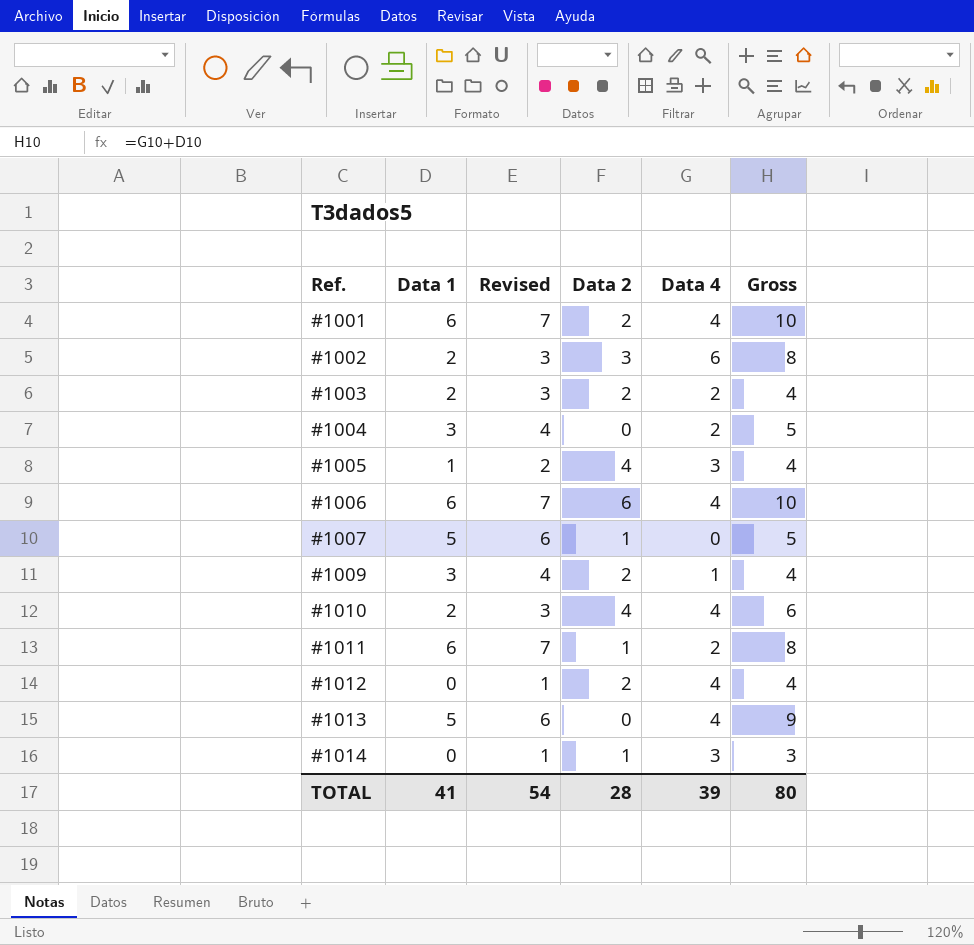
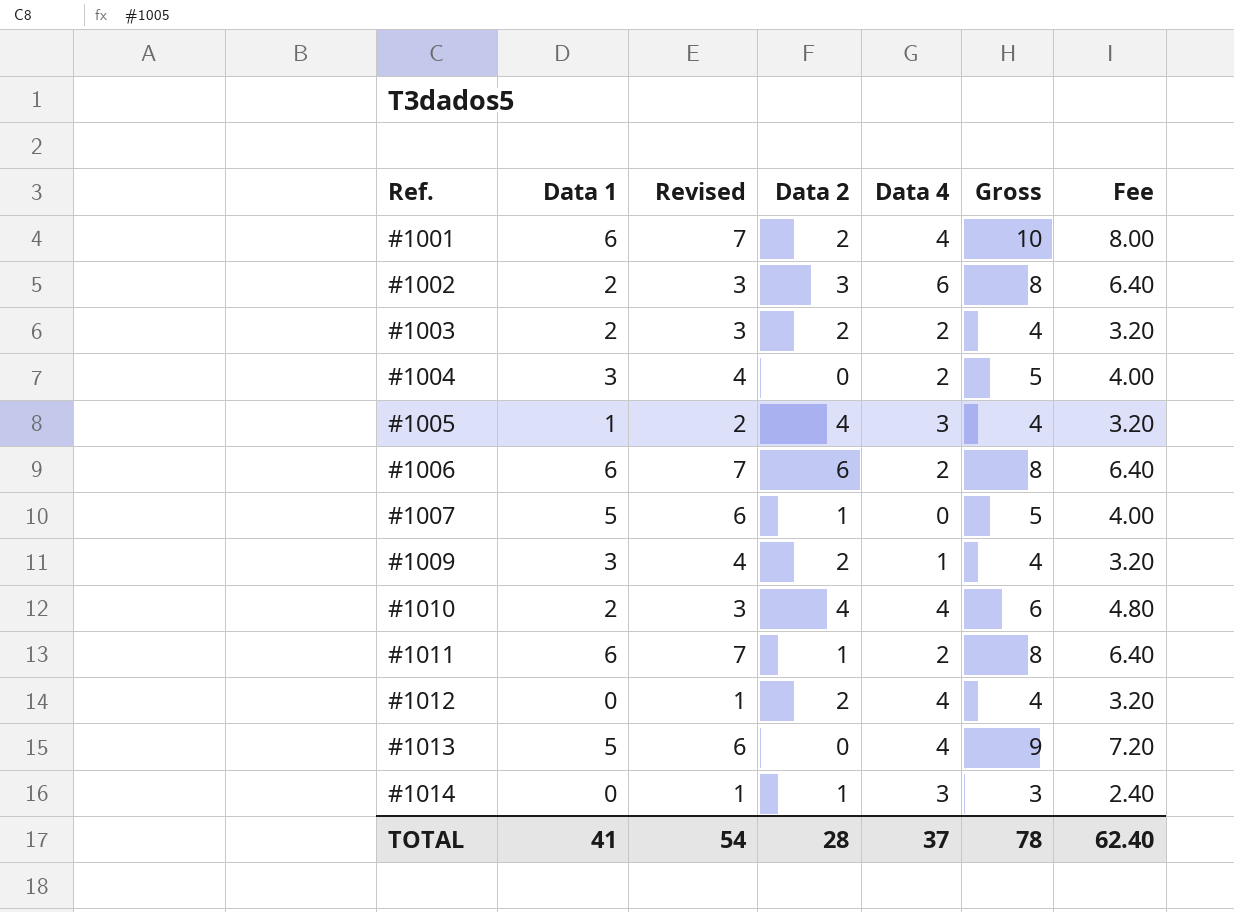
column Fee | formula: none -> [Gross] * 0.8
#1006 | Data 4: 4 -> 2
#1006 | Gross: 10 -> 8
TOTAL | Data 4: 39 -> 37
TOTAL | Gross: 80 -> 78

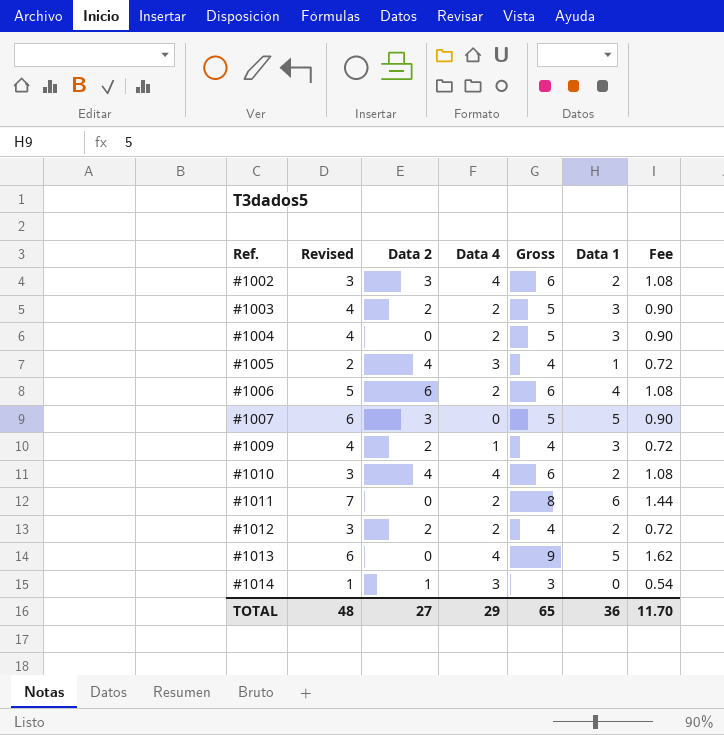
column Data 1 | position: 2 -> 6
column Fee | formula: [Gross] * 0.8 -> [Gross] * 0.18
row #1001: 6 | 7 | 2 | 4 | 10 | 8.00 -> none
#1002 | Data 4: 6 -> 4
#1002 | Gross: 8 -> 6
#1003 | Revised: 3 -> 4
#1003 | Gross: 4 -> 5
#1003 | Data 1: 2 -> 3
#1006 | Revised: 7 -> 5
#1006 | Gross: 8 -> 6
#1006 | Data 1: 6 -> 4
#1007 | Data 2: 1 -> 3
#1011 | Data 2: 1 -> 0
#1012 | Revised: 1 -> 3
#1012 | Data 4: 4 -> 2
#1012 | Data 1: 0 -> 2
TOTAL | Revised: 54 -> 48
TOTAL | Data 2: 28 -> 27
TOTAL | Data 4: 37 -> 29
TOTAL | Gross: 78 -> 65
TOTAL | Data 1: 41 -> 36
TOTAL | Fee: 62.40 -> 11.70

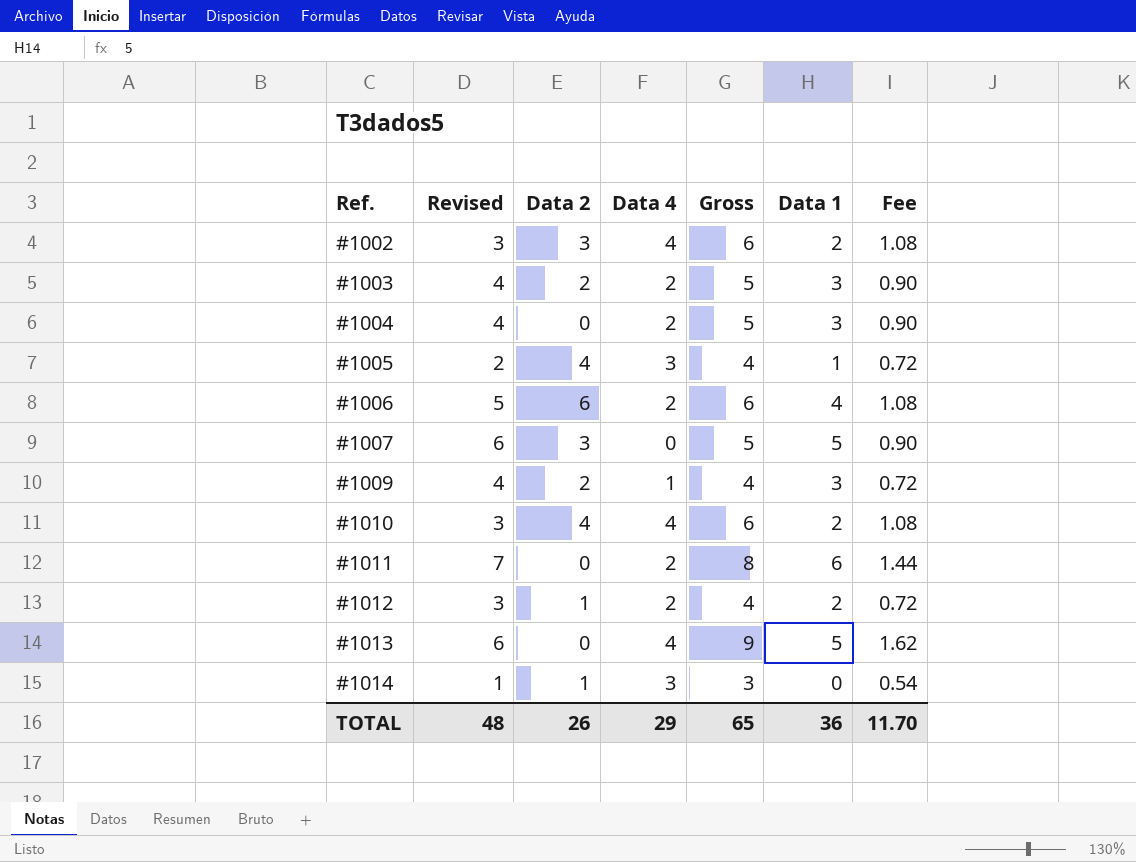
#1012 | Data 2: 2 -> 1
TOTAL | Data 2: 27 -> 26

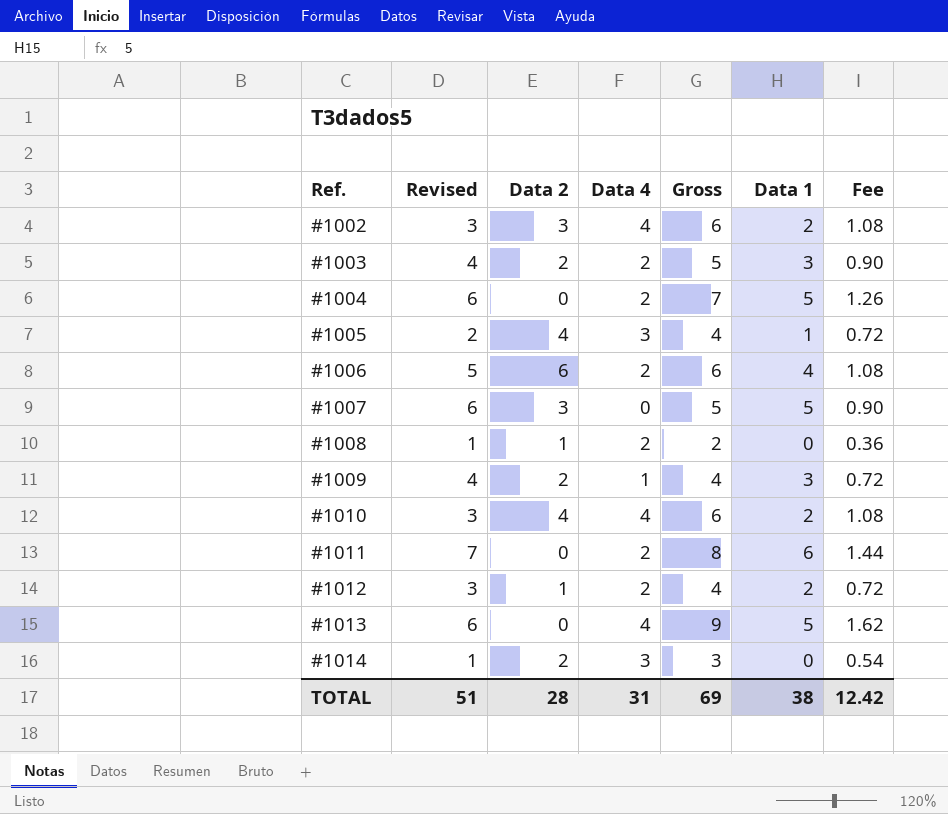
#1004 | Revised: 4 -> 6
#1004 | Gross: 5 -> 7
#1004 | Data 1: 3 -> 5
#1004 | Fee: 0.90 -> 1.26
row #1008: none -> 1 | 1 | 2 | 2 | 0 | 0.36
#1014 | Data 2: 1 -> 2
TOTAL | Revised: 48 -> 51
TOTAL | Data 2: 26 -> 28
TOTAL | Data 4: 29 -> 31
TOTAL | Gross: 65 -> 69
TOTAL | Data 1: 36 -> 38
TOTAL | Fee: 11.70 -> 12.42

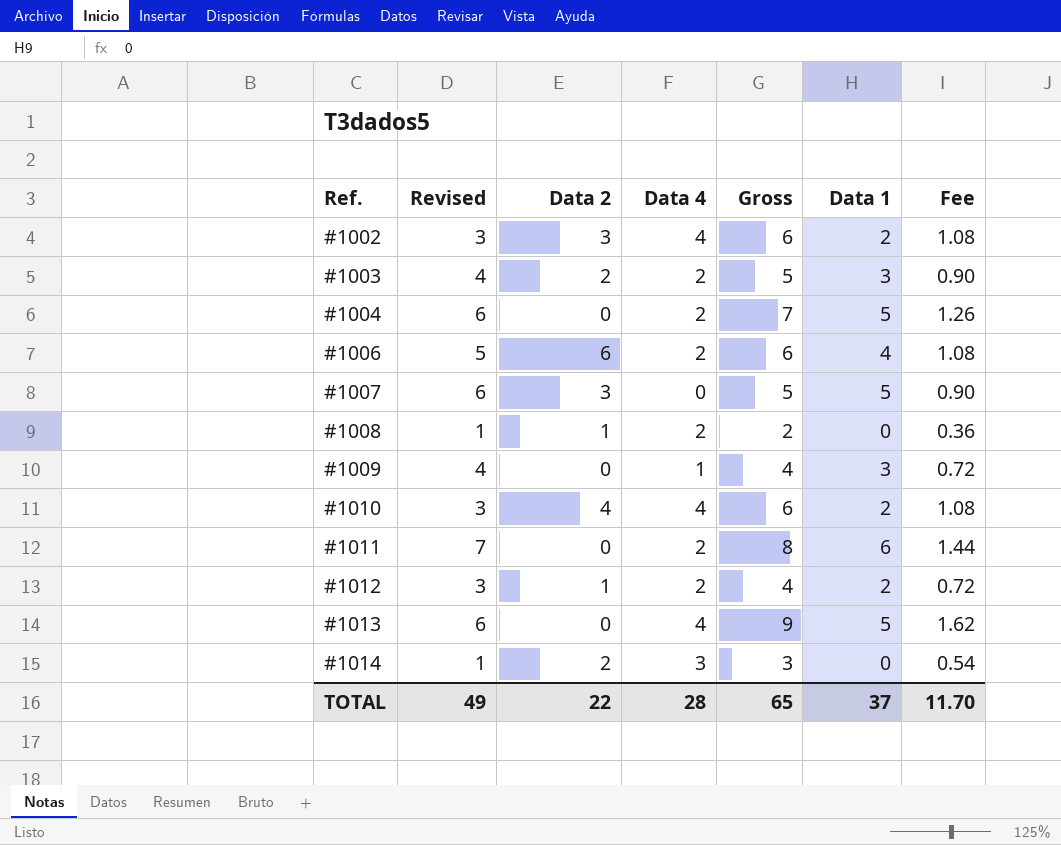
row #1005: 2 | 4 | 3 | 4 | 1 | 0.72 -> none
#1009 | Data 2: 2 -> 0
TOTAL | Revised: 51 -> 49
TOTAL | Data 2: 28 -> 22
TOTAL | Data 4: 31 -> 28
TOTAL | Gross: 69 -> 65
TOTAL | Data 1: 38 -> 37
TOTAL | Fee: 12.42 -> 11.70

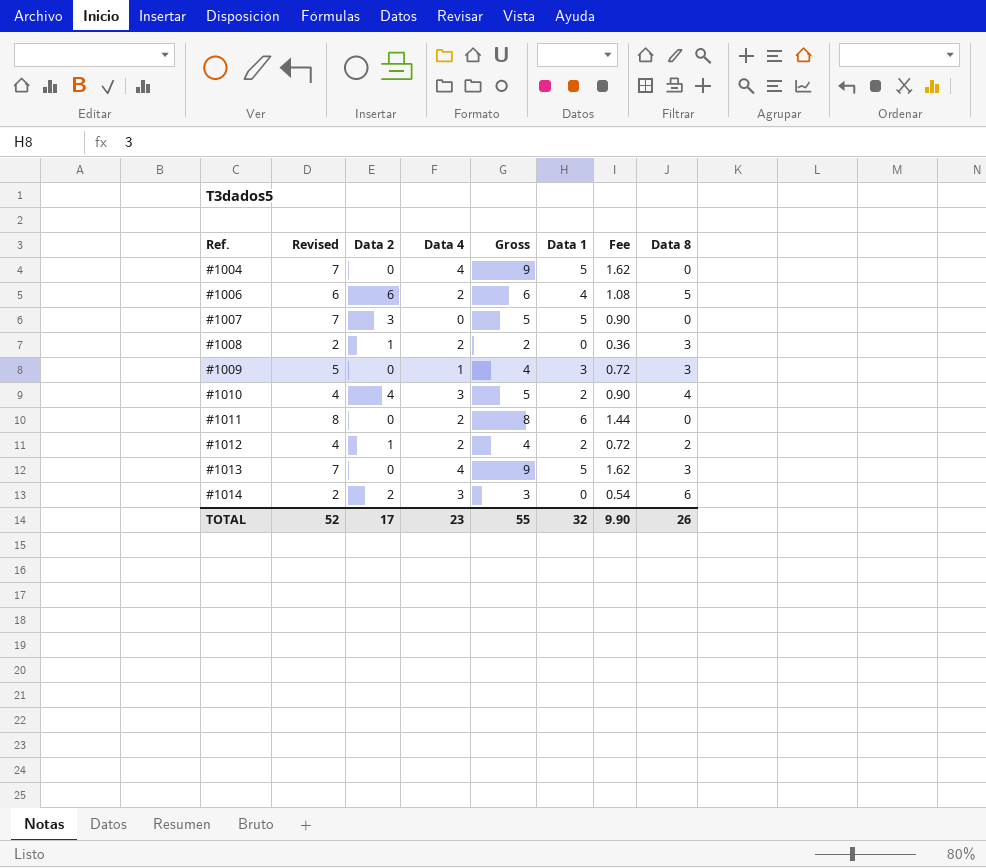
column Revised | formula: [Data 1] + 1 -> [Data 1] + 2
column Data 8 | position: none -> 8
row #1002: 3 | 3 | 4 | 6 | 2 | 1.08 -> none
row #1003: 4 | 2 | 2 | 5 | 3 | 0.90 -> none
#1004 | Data 4: 2 -> 4
#1004 | Gross: 7 -> 9
#1004 | Fee: 1.26 -> 1.62
#1010 | Data 4: 4 -> 3
#1010 | Gross: 6 -> 5
#1010 | Fee: 1.08 -> 0.90
TOTAL | Revised: 49 -> 52
TOTAL | Data 2: 22 -> 17
TOTAL | Data 4: 28 -> 23
TOTAL | Gross: 65 -> 55
TOTAL | Data 1: 37 -> 32
TOTAL | Fee: 11.70 -> 9.90

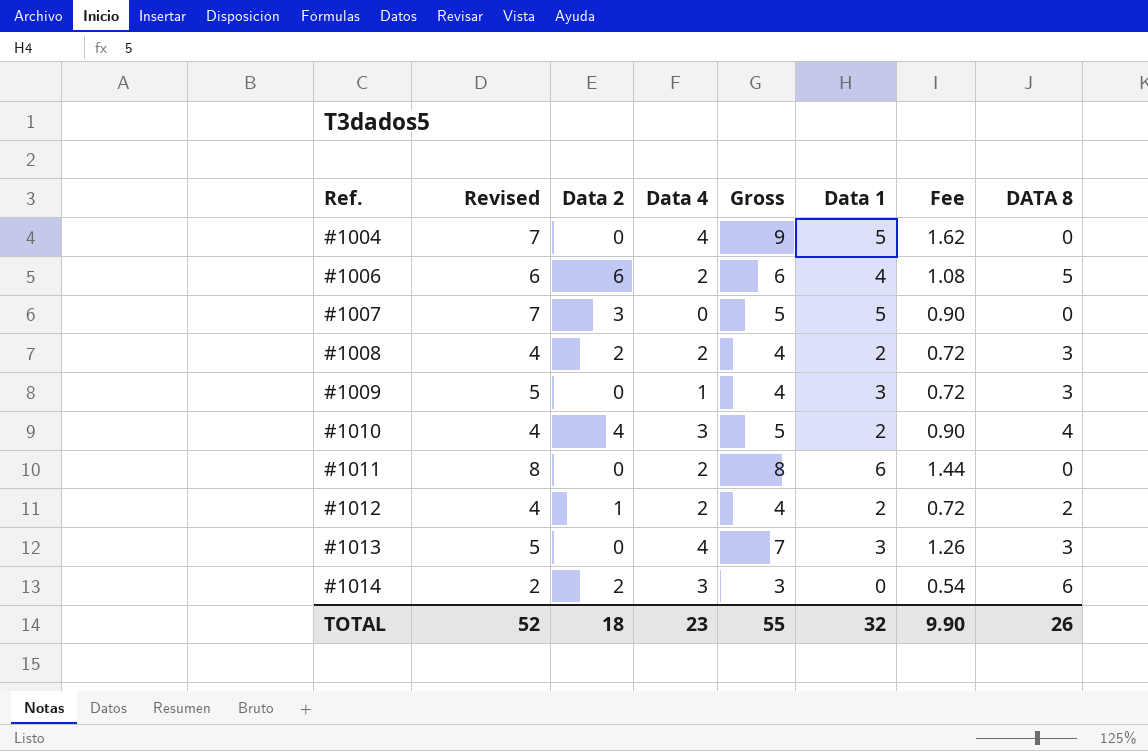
column name: Data 8 -> DATA 8
#1008 | Revised: 2 -> 4
#1008 | Data 2: 1 -> 2
#1008 | Gross: 2 -> 4
#1008 | Data 1: 0 -> 2
#1008 | Fee: 0.36 -> 0.72
#1013 | Revised: 7 -> 5
#1013 | Gross: 9 -> 7
#1013 | Data 1: 5 -> 3
#1013 | Fee: 1.62 -> 1.26
TOTAL | Data 2: 17 -> 18

